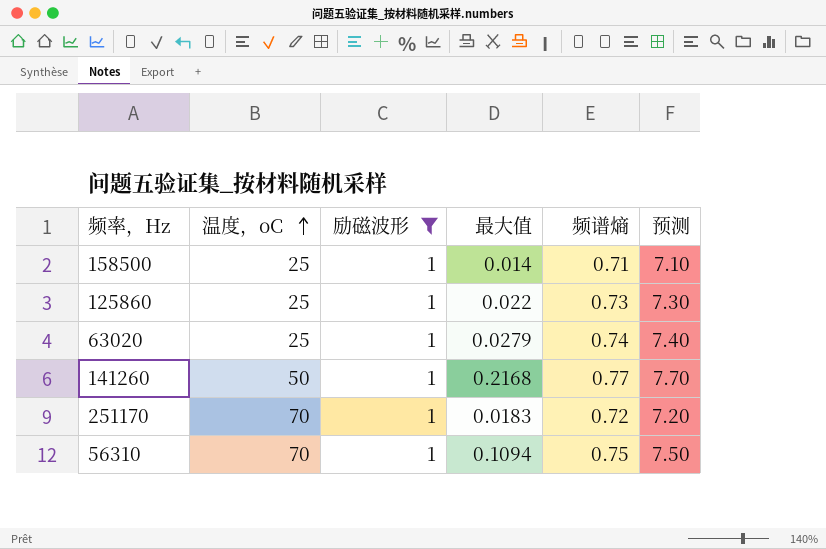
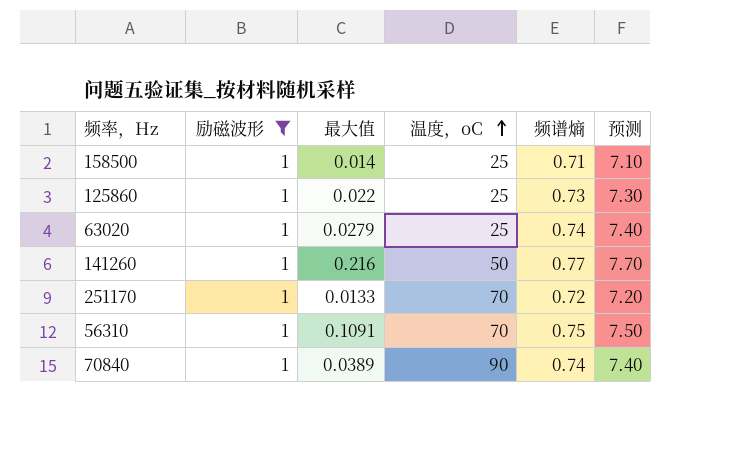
column 温度，oC | position: 2 -> 4
141260 | 最大值: 0.2168 -> 0.216
251170 | 最大值: 0.0183 -> 0.0133
56310 | 最大值: 0.1094 -> 0.1091
row 70840: none -> 1 | 0.0389 | 90 | 0.74 | 7.40

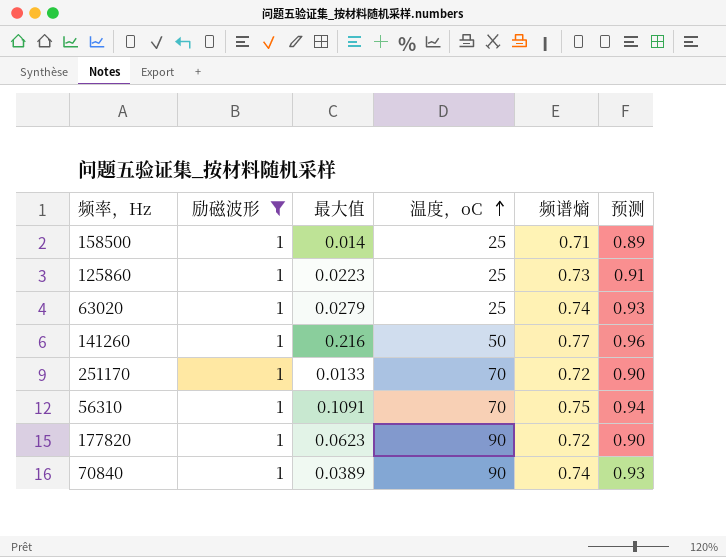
column 预测 | formula: [频谱熵] * 10 -> [频谱熵] * 1.25
125860 | 最大值: 0.022 -> 0.0223
row 177820: none -> 1 | 0.0623 | 90 | 0.72 | 0.90

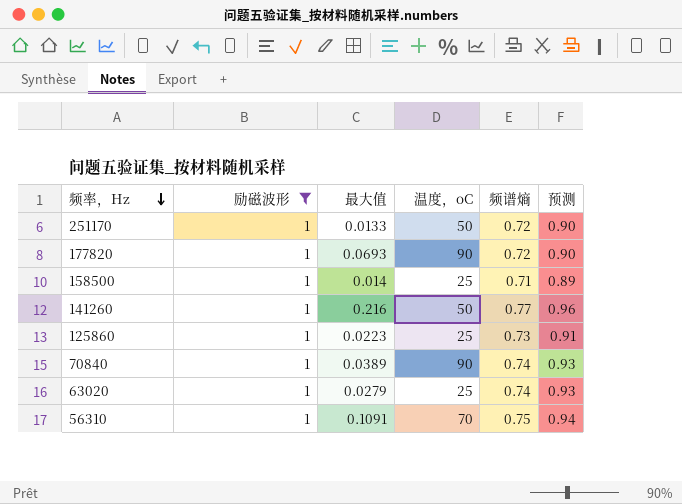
row order: 温度，oC ascending -> 频率，Hz descending
251170 | 温度，oC: 70 -> 50
177820 | 最大值: 0.0623 -> 0.0693

